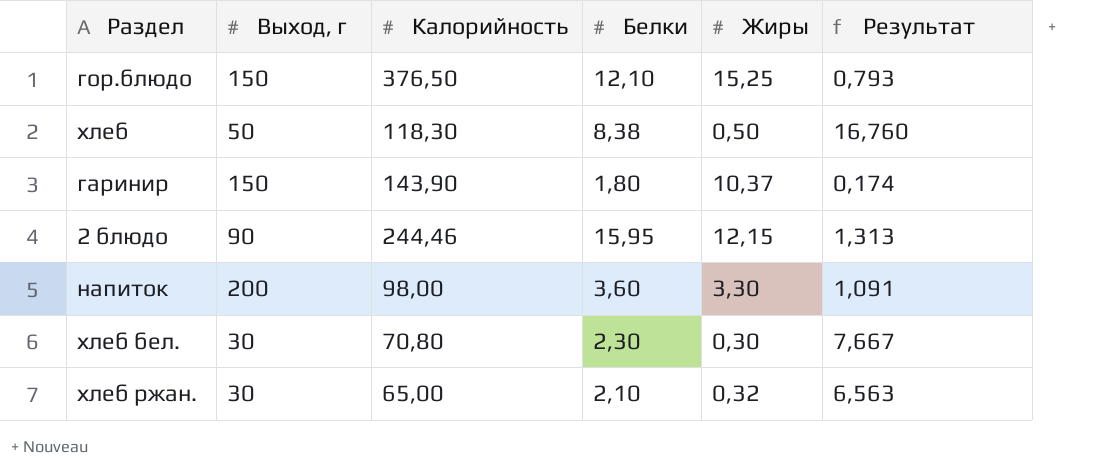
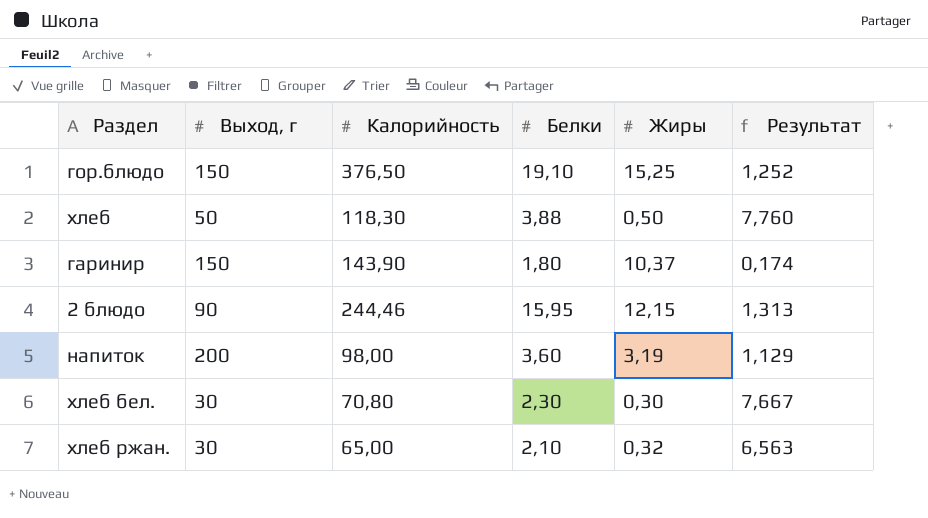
гор.блюдо | Белки: 12,10 -> 19,10
гор.блюдо | Результат: 0,793 -> 1,252
хлеб | Белки: 8,38 -> 3,88
хлеб | Результат: 16,760 -> 7,760
напиток | Жиры: 3,30 -> 3,19
напиток | Результат: 1,091 -> 1,129

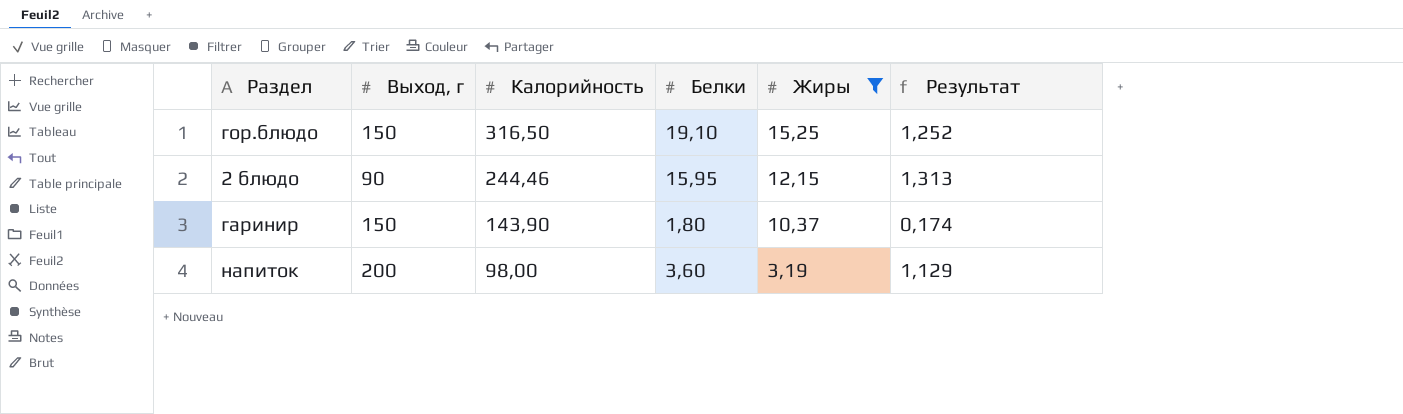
filter: none -> Жиры >= 3,19
row order: none -> Калорийность descending
гор.блюдо | Калорийность: 376,50 -> 316,50

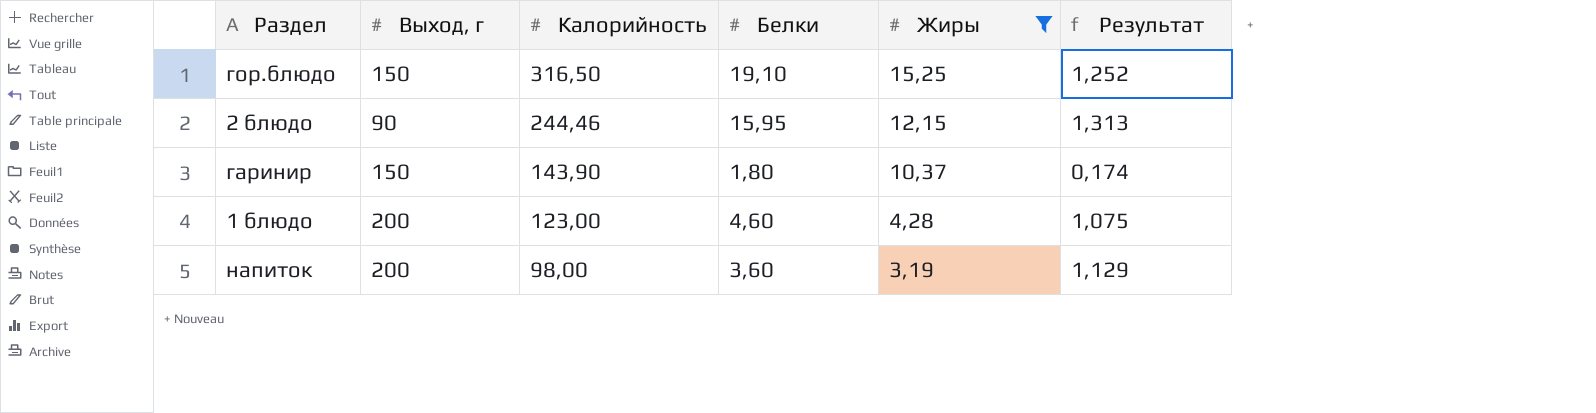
row 1 блюдо: none -> 200 | 123,00 | 4,60 | 4,28 | 1,075

